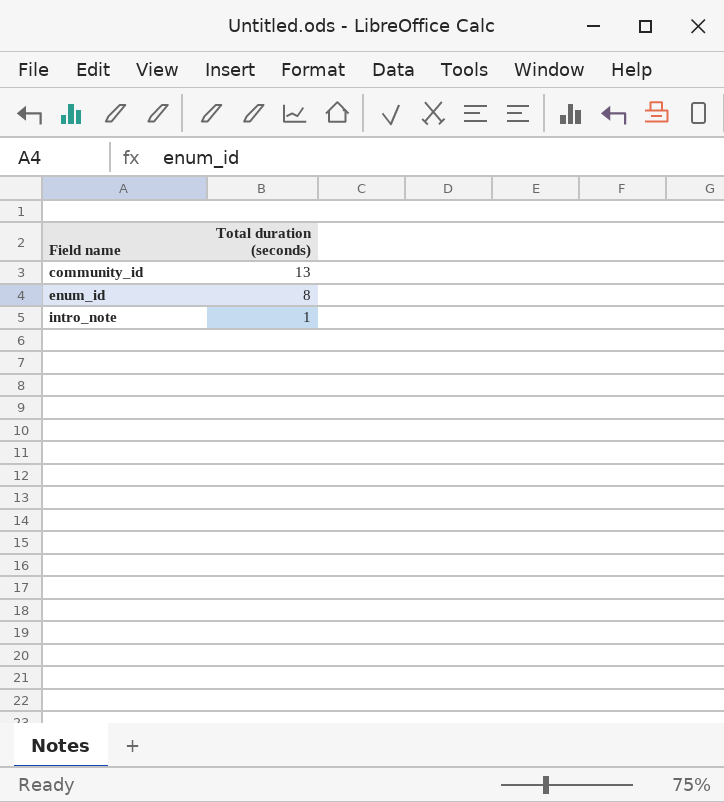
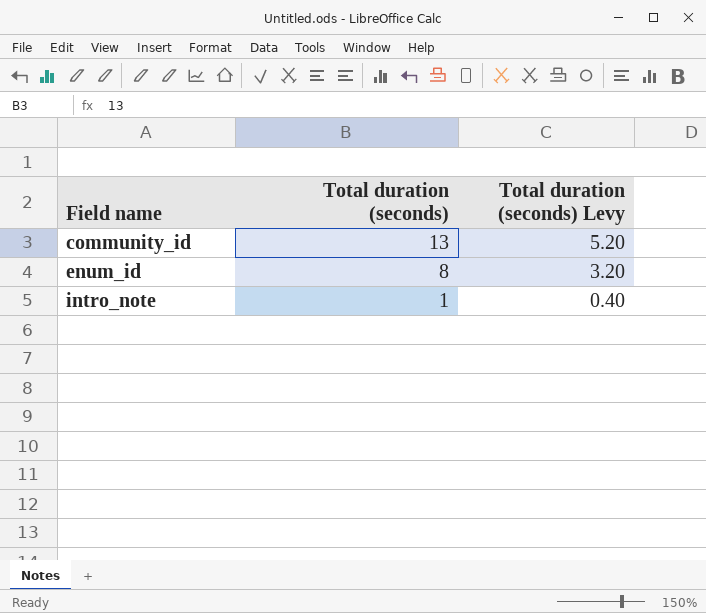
column Total duration (seconds) Levy | formula: none -> [Total duration (seconds)] * 0.4

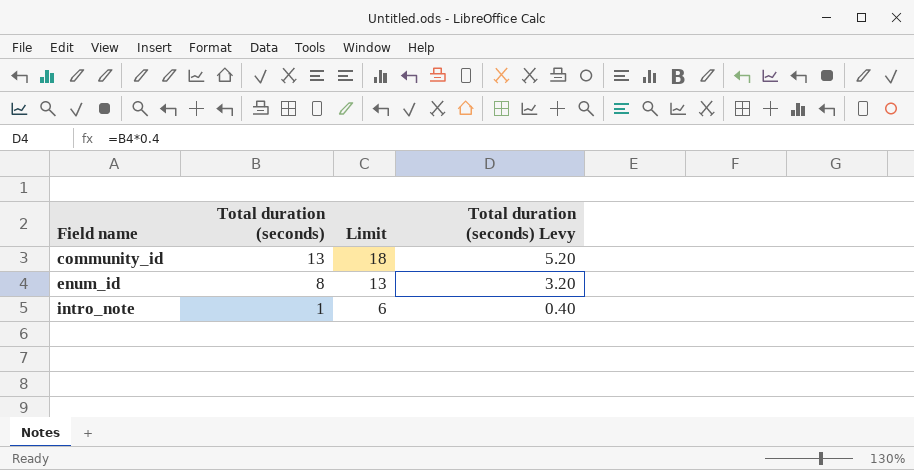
column Limit | formula: none -> [Total duration (seconds)] + 5

